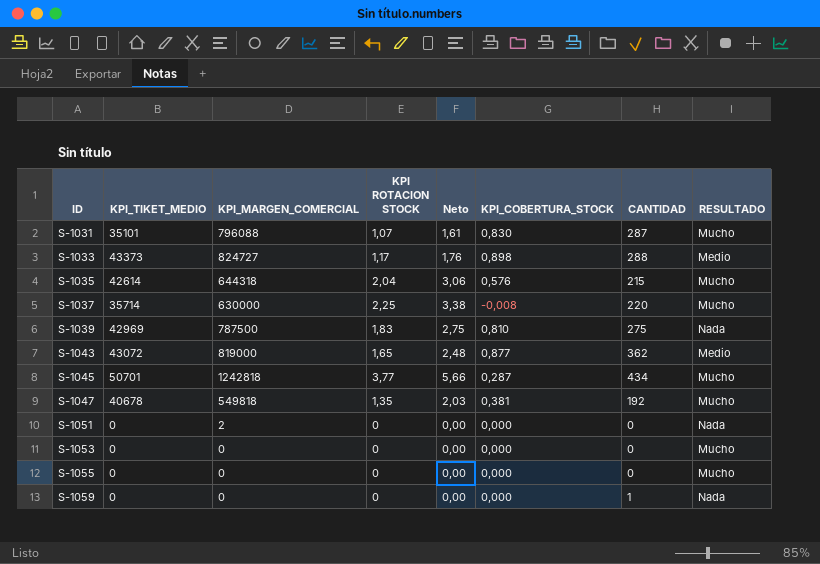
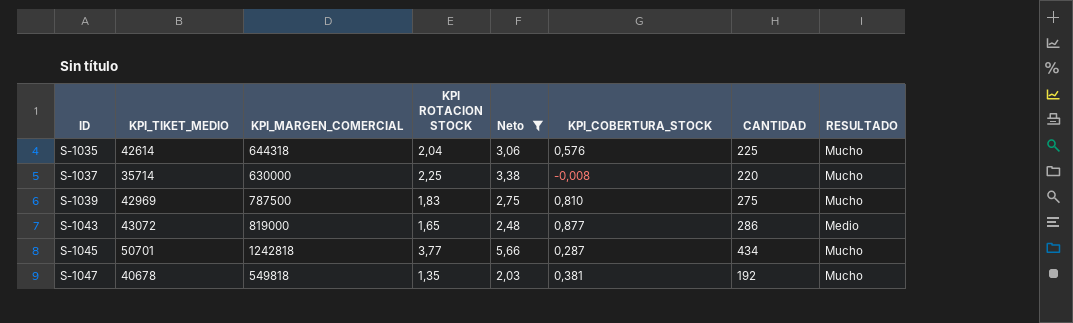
filter: none -> Neto >= 2,03
S-1035 | CANTIDAD: 215 -> 225
S-1039 | RESULTADO: Nada -> Mucho
S-1043 | CANTIDAD: 362 -> 286

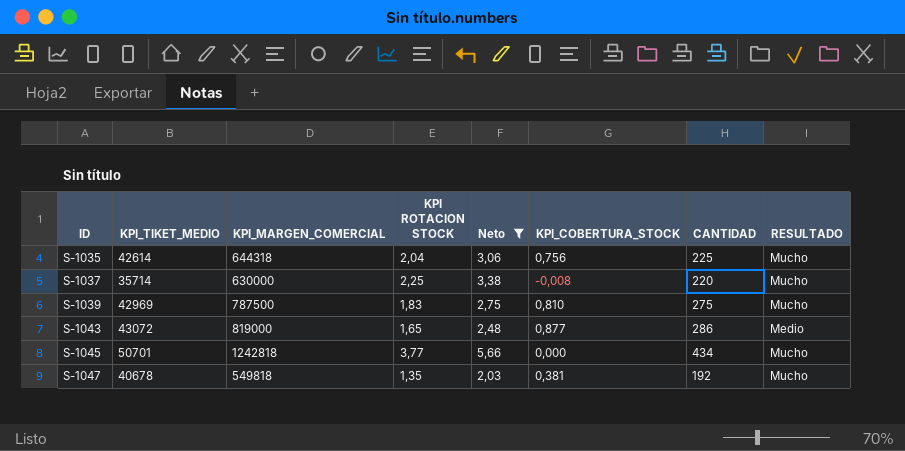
S-1035 | KPI_COBERTURA_STOCK: 0,576 -> 0,756
S-1045 | KPI_COBERTURA_STOCK: 0,287 -> 0,000

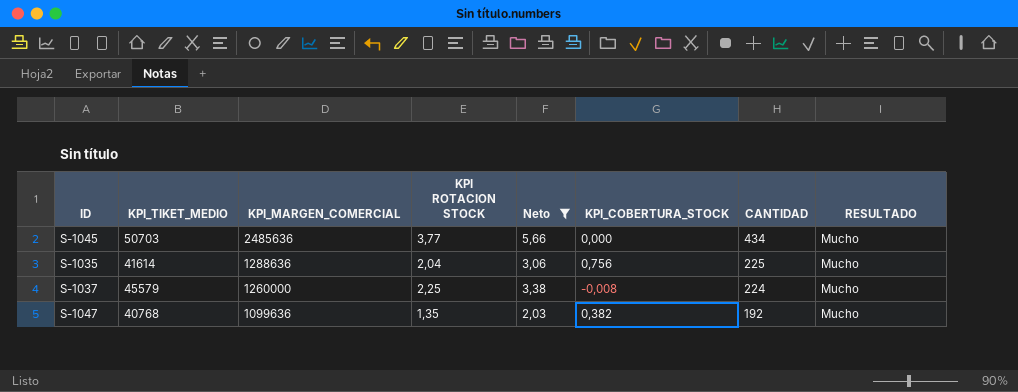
row order: ID ascending -> KPI_MARGEN_COMERCIAL descending
row S-1039: 42969 | 787500 | 1,83 | 2,75 | 0,810 | 275 | Mucho -> none
row S-1043: 43072 | 819000 | 1,65 | 2,48 | 0,877 | 286 | Medio -> none
S-1045 | KPI_TIKET_MEDIO: 50701 -> 50703
S-1045 | KPI_MARGEN_COMERCIAL: 1242818 -> 2485636
S-1035 | KPI_TIKET_MEDIO: 42614 -> 41614
S-1035 | KPI_MARGEN_COMERCIAL: 644318 -> 1288636
S-1037 | KPI_TIKET_MEDIO: 35714 -> 45579
S-1037 | KPI_MARGEN_COMERCIAL: 630000 -> 1260000
S-1037 | CANTIDAD: 220 -> 224
S-1047 | KPI_TIKET_MEDIO: 40678 -> 40768
S-1047 | KPI_MARGEN_COMERCIAL: 549818 -> 1099636
S-1047 | KPI_COBERTURA_STOCK: 0,381 -> 0,382

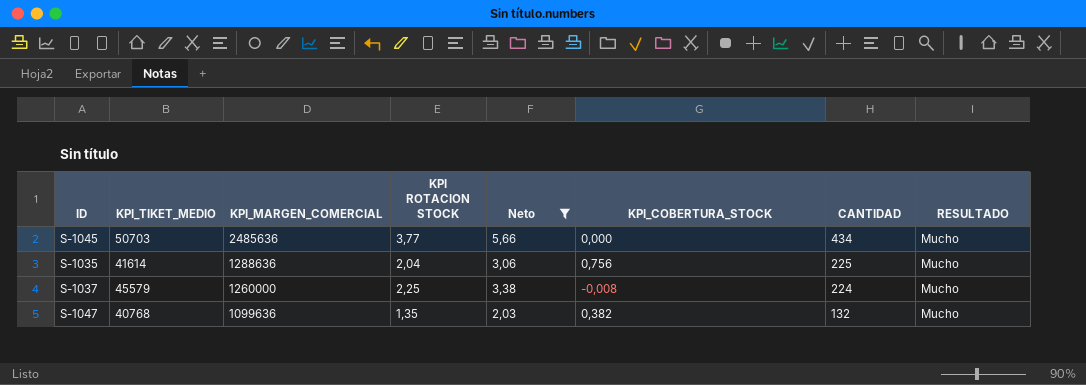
S-1047 | CANTIDAD: 192 -> 132

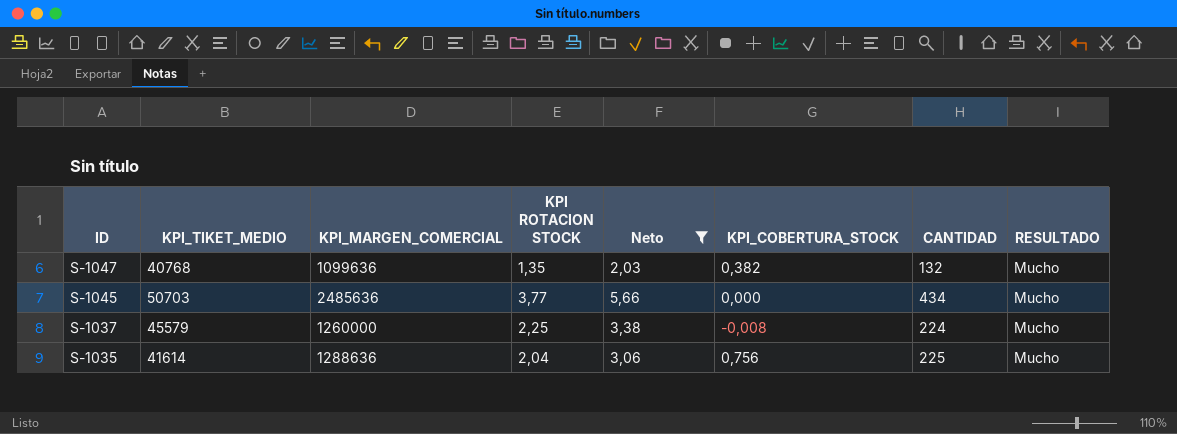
row order: KPI_MARGEN_COMERCIAL descending -> ID descending

